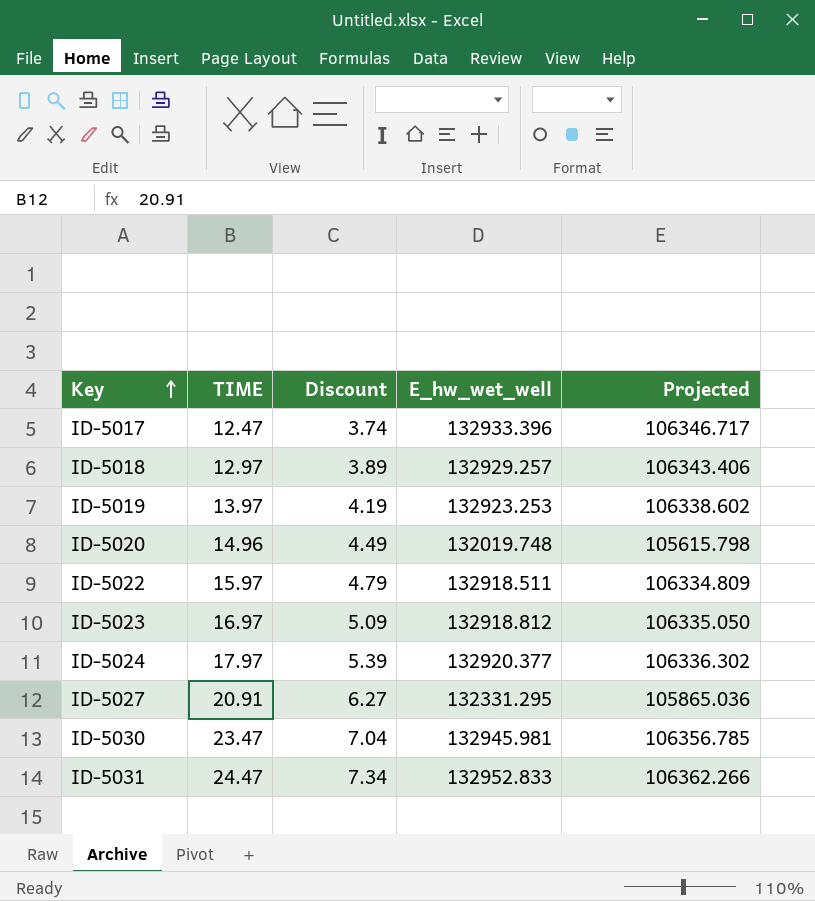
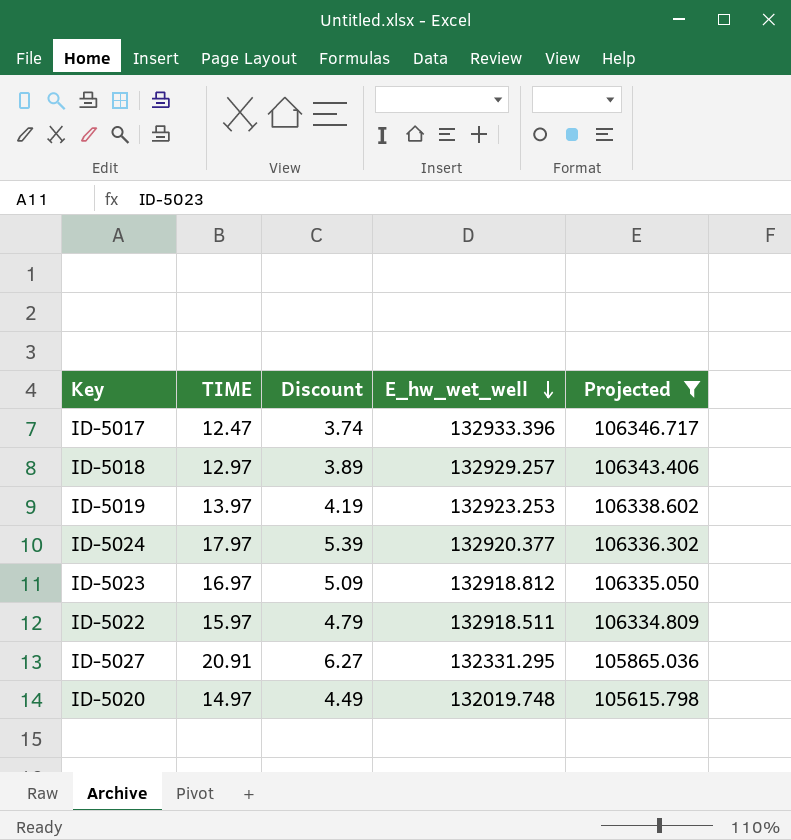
filter: none -> Projected <= 106346.717
row order: Key ascending -> E_hw_wet_well descending
ID-5020 | TIME: 14.96 -> 14.97

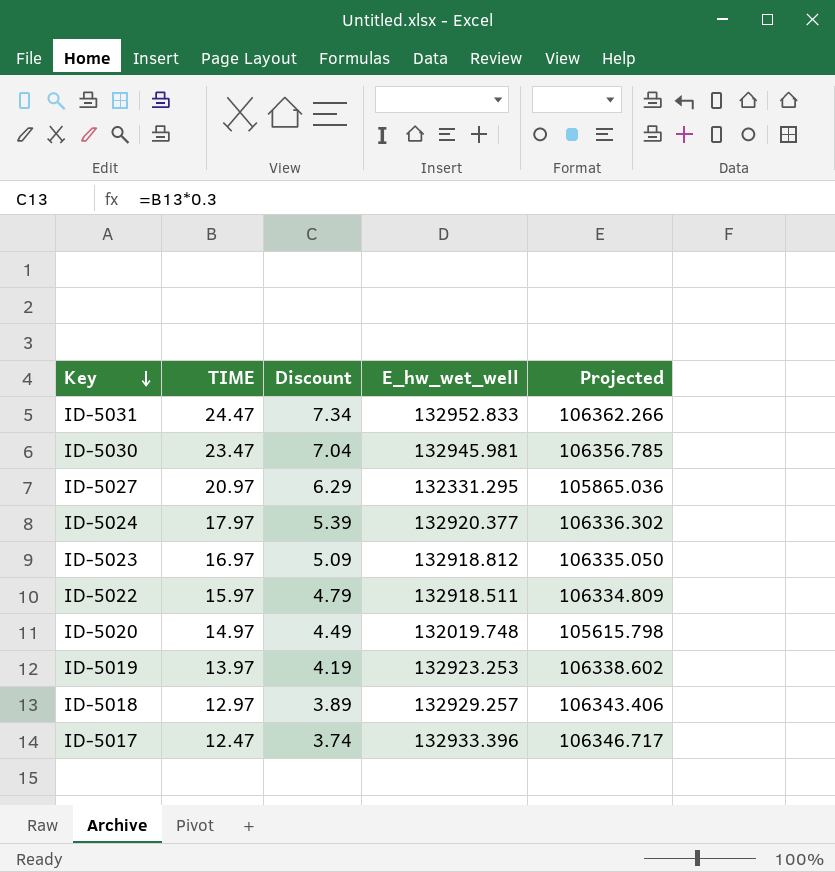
filter: Projected <= 106346.717 -> none
row order: E_hw_wet_well descending -> Key descending
ID-5027 | TIME: 20.91 -> 20.97
ID-5027 | Discount: 6.27 -> 6.29

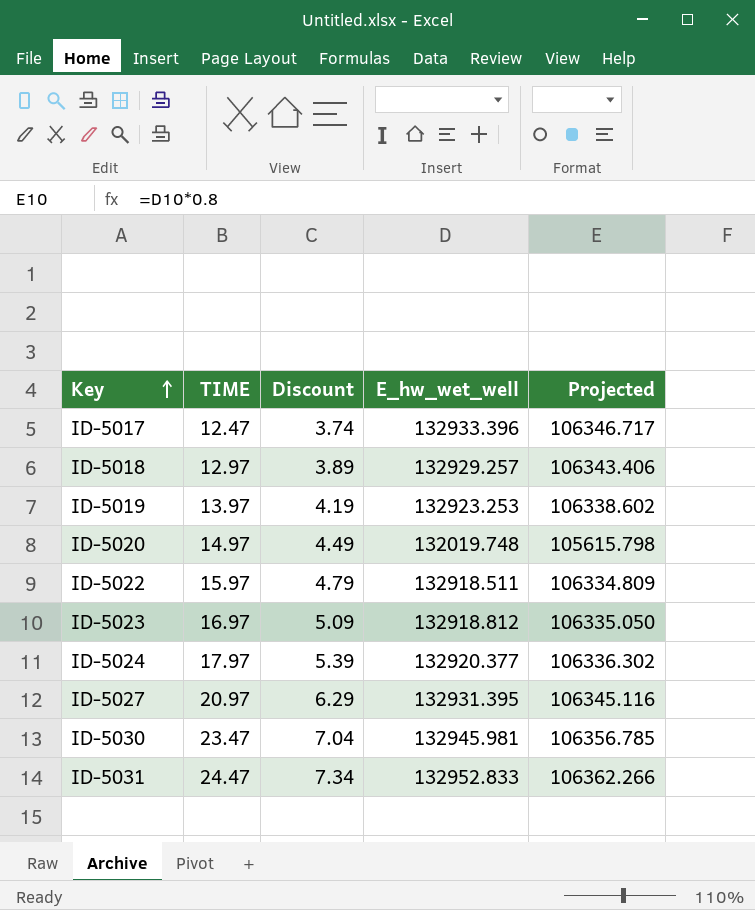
row order: Key descending -> Key ascending
ID-5027 | E_hw_wet_well: 132331.295 -> 132931.395
ID-5027 | Projected: 105865.036 -> 106345.116

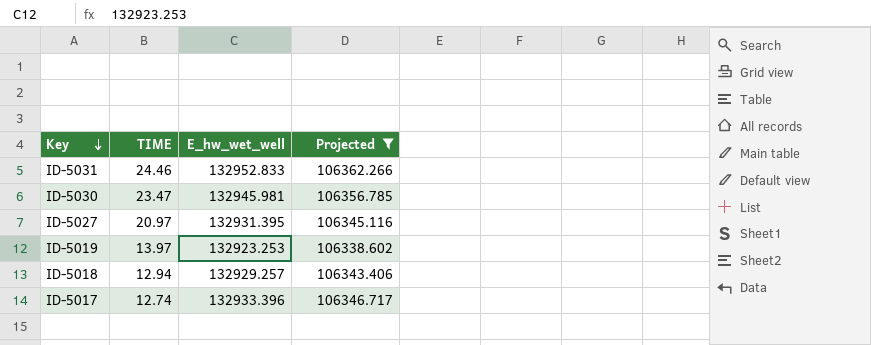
filter: none -> Projected >= 106338.602
row order: Key ascending -> Key descending
column Discount | formula: [TIME] * 0.3 -> none
ID-5031 | TIME: 24.47 -> 24.46
ID-5018 | TIME: 12.97 -> 12.94
ID-5017 | TIME: 12.47 -> 12.74

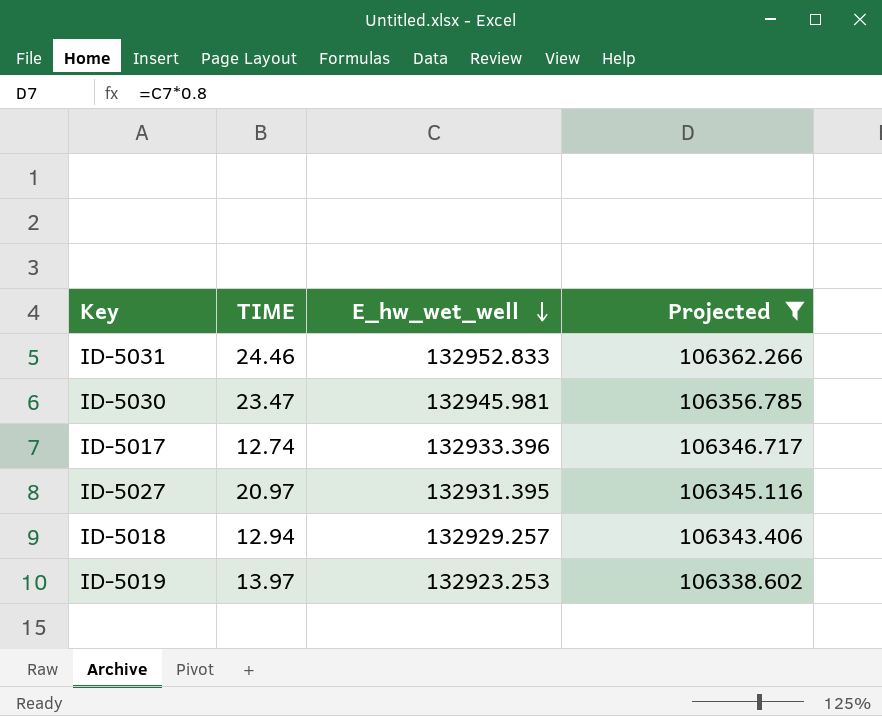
row order: Key descending -> E_hw_wet_well descending

